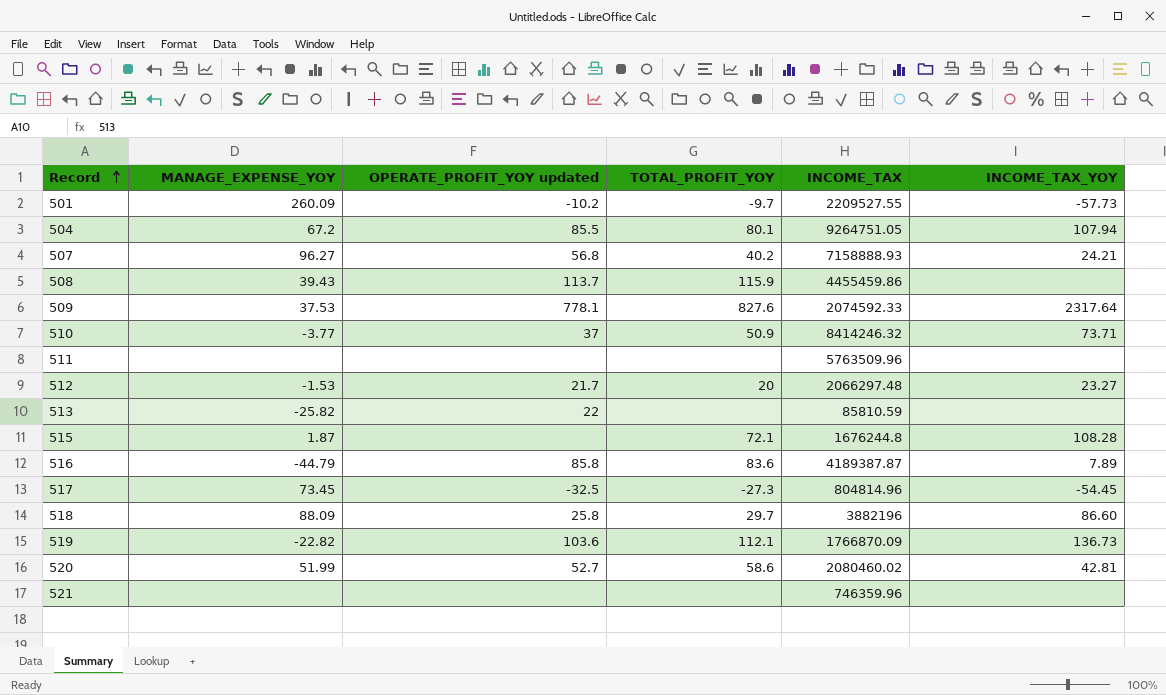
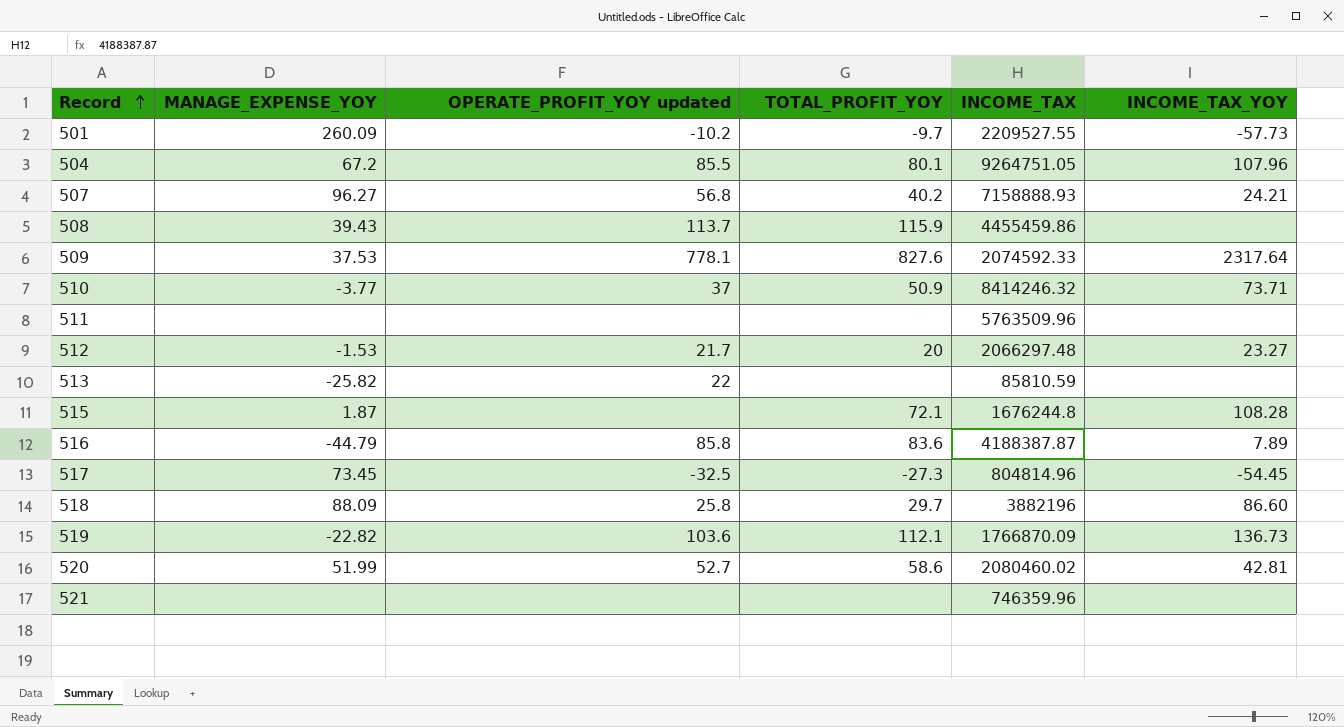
504 | INCOME_TAX_YOY: 107.94 -> 107.96
516 | INCOME_TAX: 4189387.87 -> 4188387.87

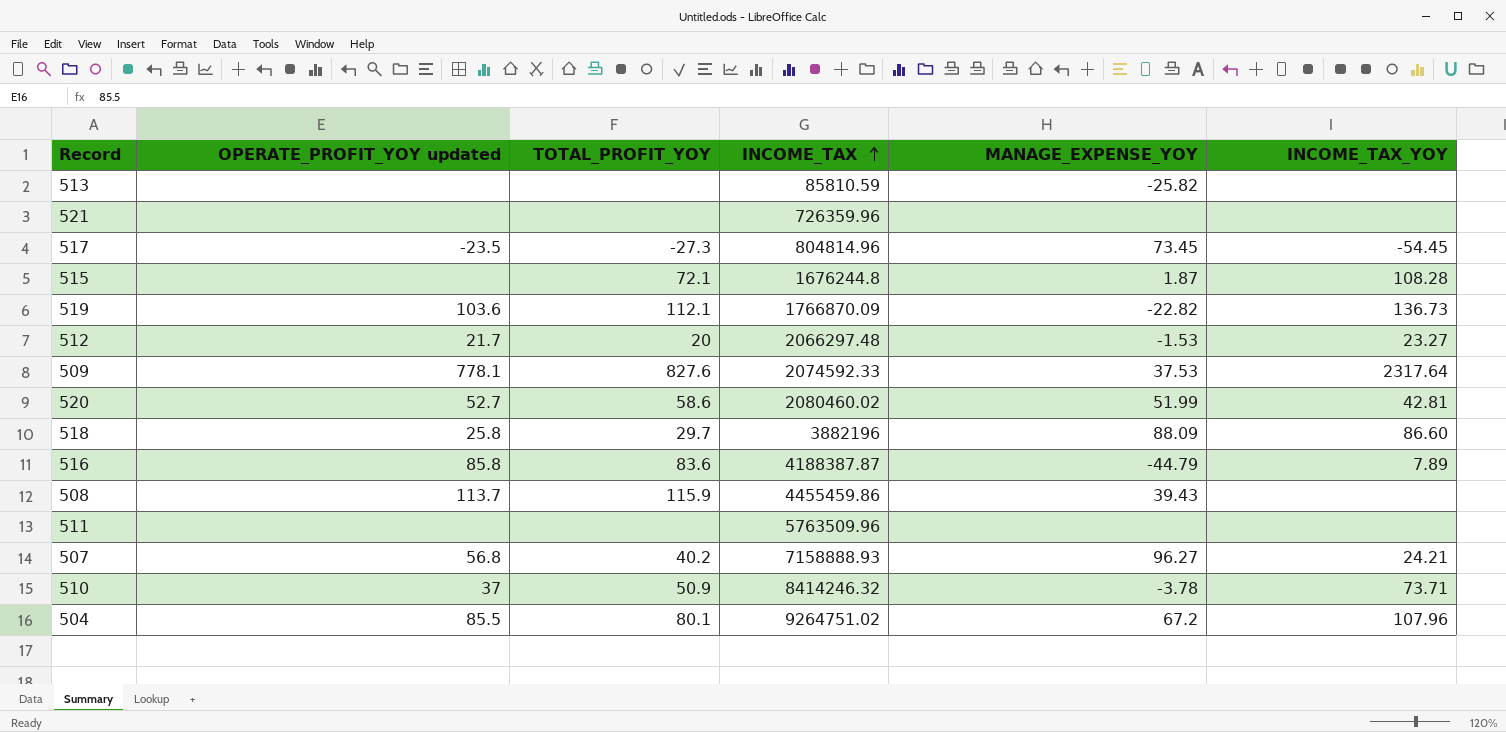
row order: Record ascending -> INCOME_TAX ascending
column MANAGE_EXPENSE_YOY | position: 2 -> 5
row 501: 260.09 | -10.2 | -9.7 | 2209527.55 | -57.73 -> none
513 | OPERATE_PROFIT_YOY updated: 22 -> none
521 | INCOME_TAX: 746359.96 -> 726359.96
517 | OPERATE_PROFIT_YOY updated: -32.5 -> -23.5
510 | MANAGE_EXPENSE_YOY: -3.77 -> -3.78
504 | INCOME_TAX: 9264751.05 -> 9264751.02

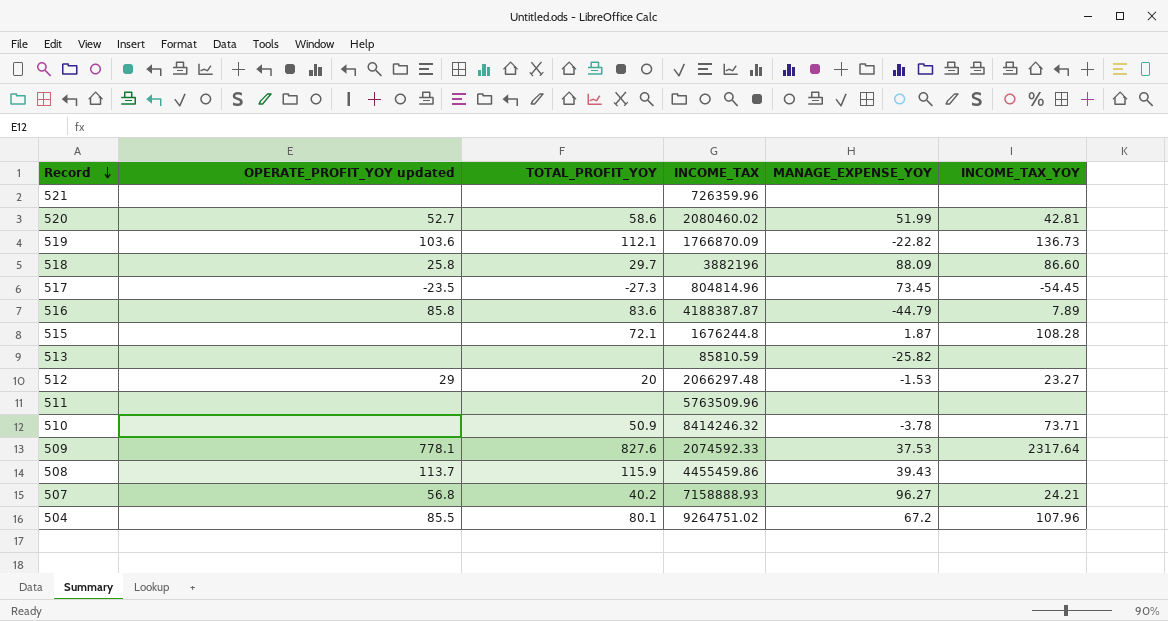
row order: INCOME_TAX ascending -> Record descending
512 | OPERATE_PROFIT_YOY updated: 21.7 -> 29
510 | OPERATE_PROFIT_YOY updated: 37 -> none

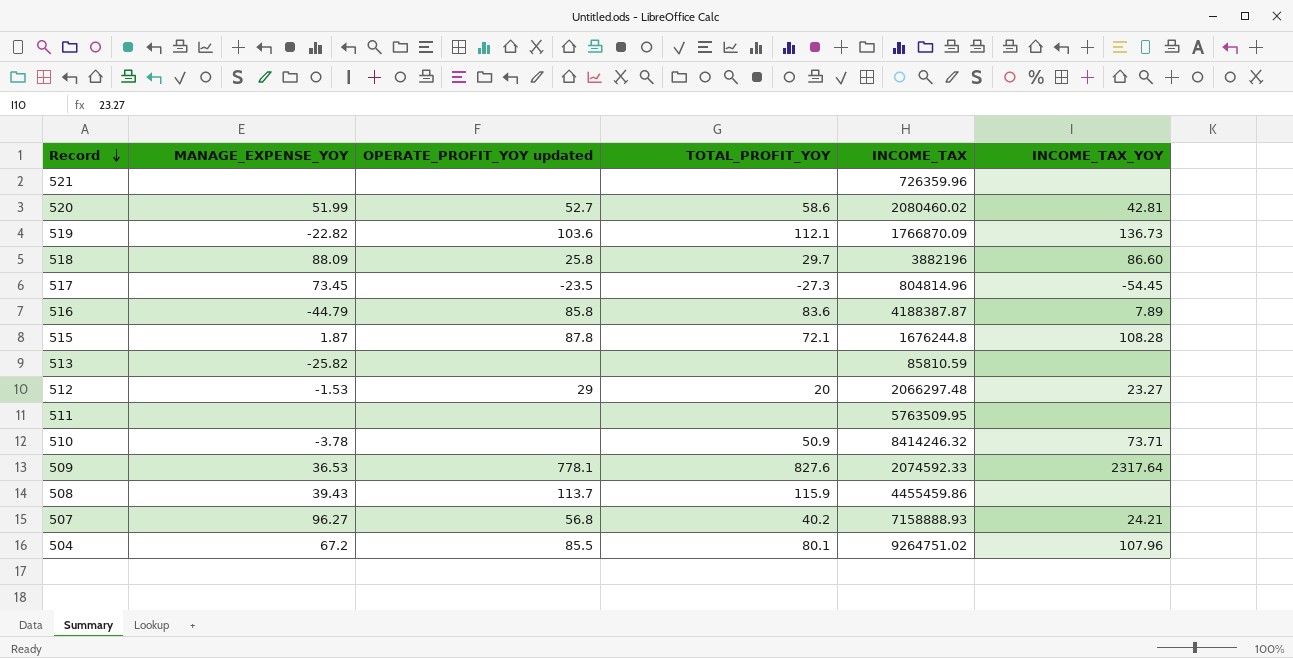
column MANAGE_EXPENSE_YOY | position: 5 -> 2
515 | OPERATE_PROFIT_YOY updated: none -> 87.8
511 | INCOME_TAX: 5763509.96 -> 5763509.95
509 | MANAGE_EXPENSE_YOY: 37.53 -> 36.53

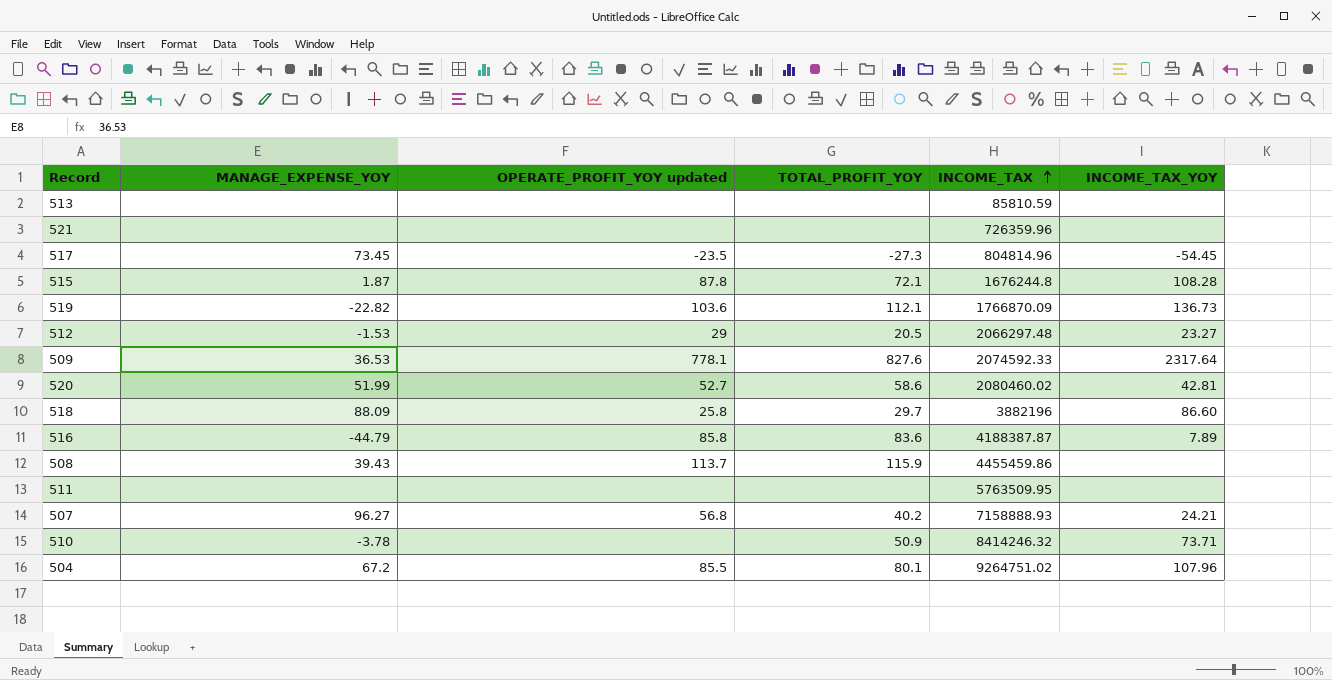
row order: Record descending -> INCOME_TAX ascending
513 | MANAGE_EXPENSE_YOY: -25.82 -> none
512 | TOTAL_PROFIT_YOY: 20 -> 20.5

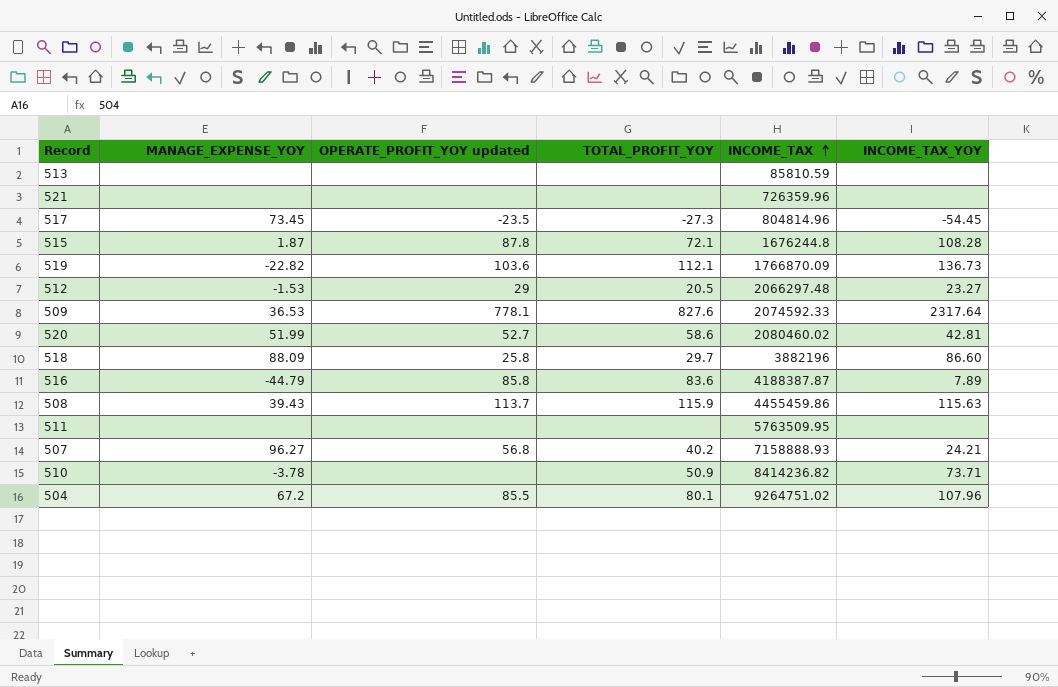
508 | INCOME_TAX_YOY: none -> 115.63
510 | INCOME_TAX: 8414246.32 -> 8414236.82

